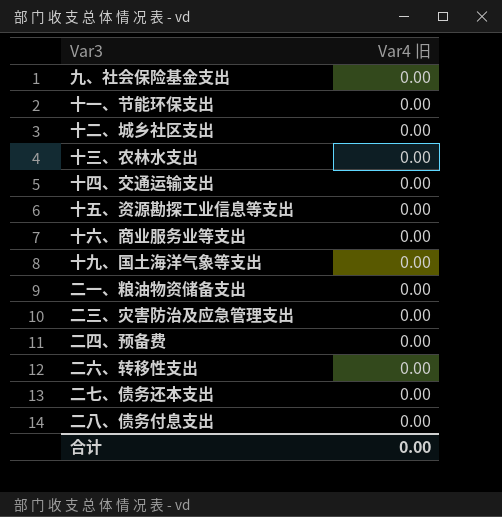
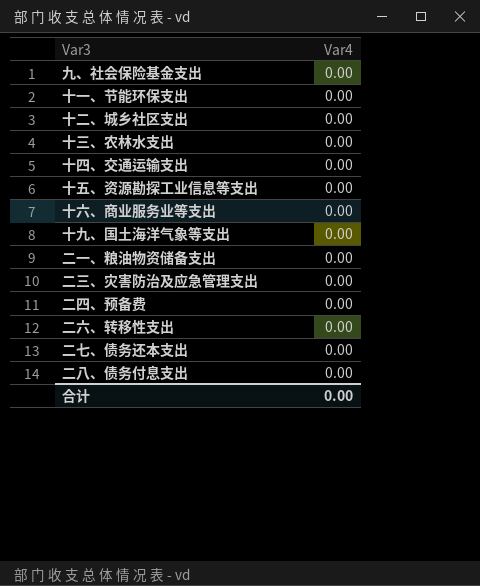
column name: Var4 旧 -> Var4

